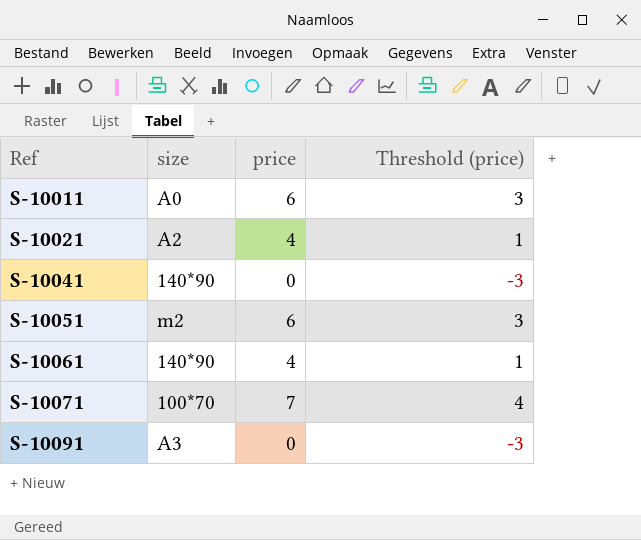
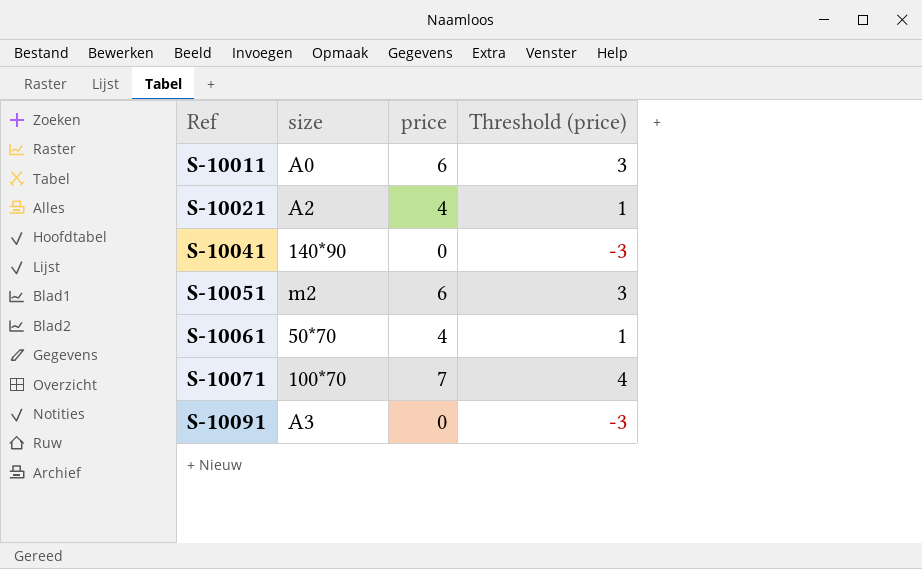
S-10061 | size: 140*90 -> 50*70

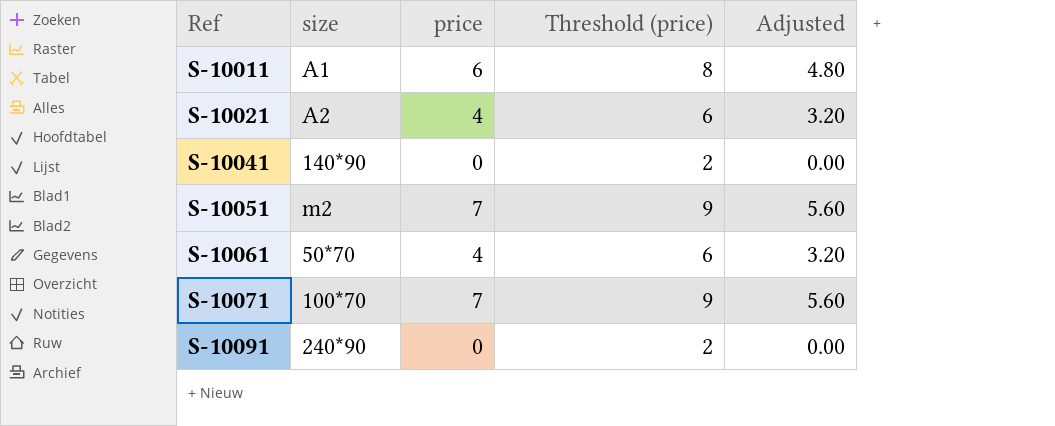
column Threshold (price) | formula: [price] - 3 -> [price] + 2
column Adjusted | formula: none -> [price] * 0.8
S-10011 | size: A0 -> A1
S-10051 | price: 6 -> 7
S-10091 | size: A3 -> 240*90

